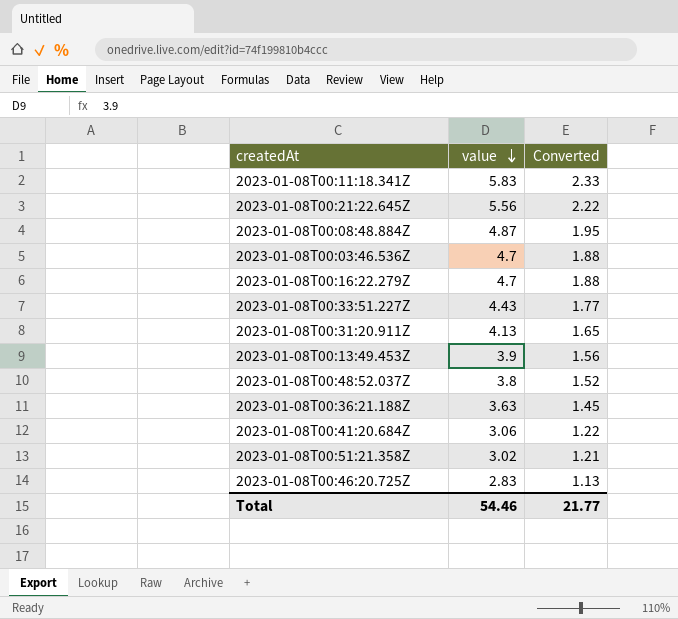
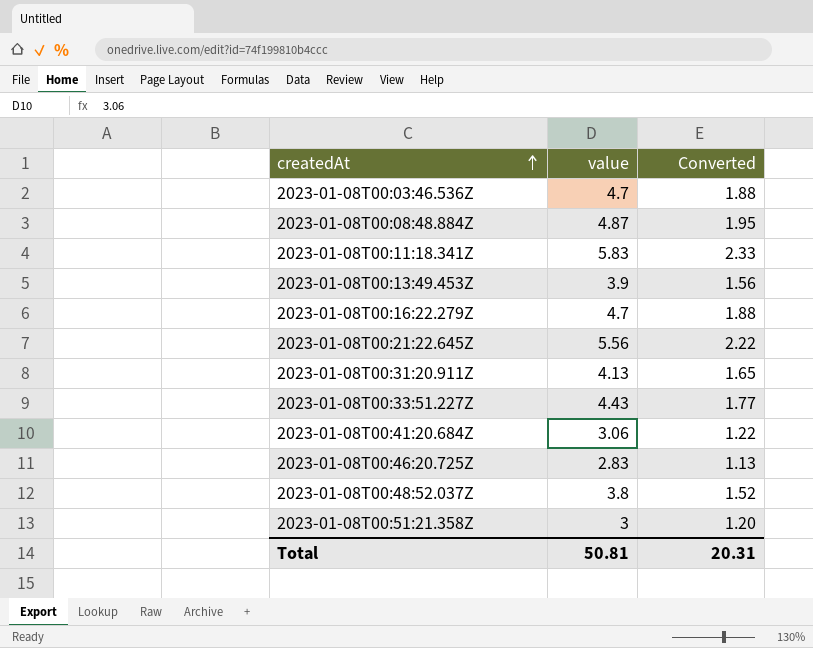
row order: value descending -> createdAt ascending
row 2023-01-08T00:36:21.188Z: 3.63 | 1.45 -> none
2023-01-08T00:51:21.358Z | value: 3.02 -> 3
2023-01-08T00:51:21.358Z | Converted: 1.21 -> 1.20
Total | value: 54.46 -> 50.81
Total | Converted: 21.77 -> 20.31

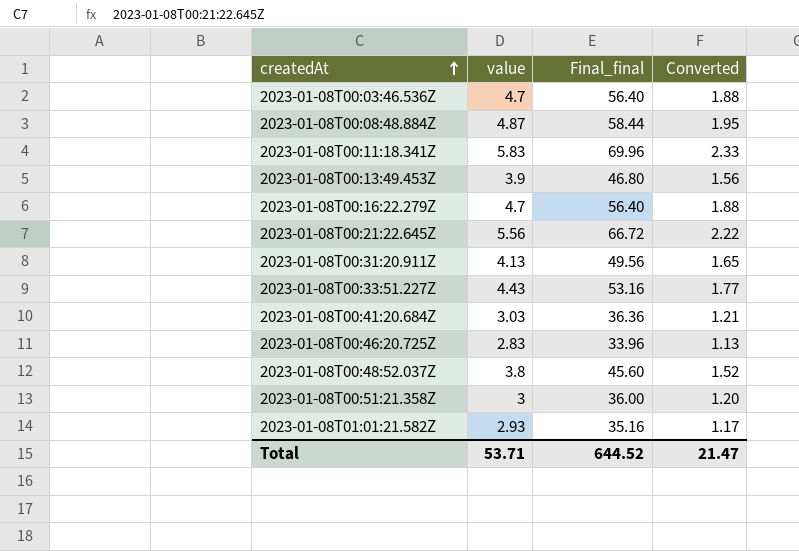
column Final_final | formula: none -> [value] * 12
2023-01-08T00:41:20.684Z | value: 3.06 -> 3.03
2023-01-08T00:41:20.684Z | Converted: 1.22 -> 1.21
row 2023-01-08T01:01:21.582Z: none -> 2.93 | 35.16 | 1.17
Total | value: 50.81 -> 53.71
Total | Converted: 20.31 -> 21.47

